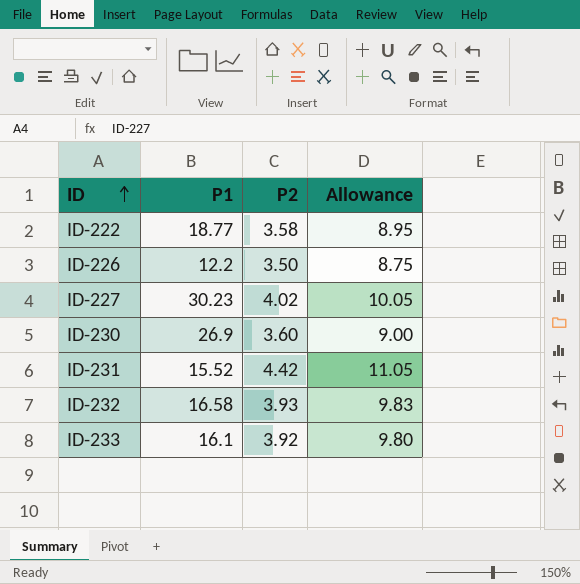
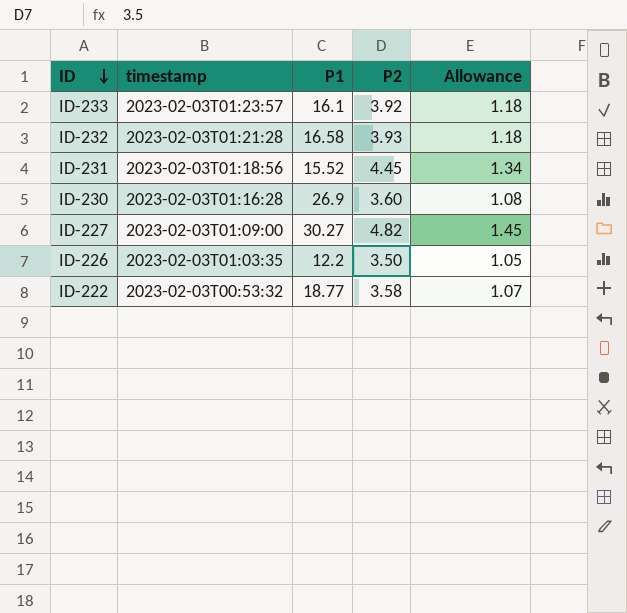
row order: ID ascending -> ID descending
column timestamp | position: none -> 2
column Allowance | formula: [P2] * 2.5 -> [P2] * 0.3
ID-231 | P2: 4.42 -> 4.45
ID-227 | P1: 30.23 -> 30.27
ID-227 | P2: 4.02 -> 4.82

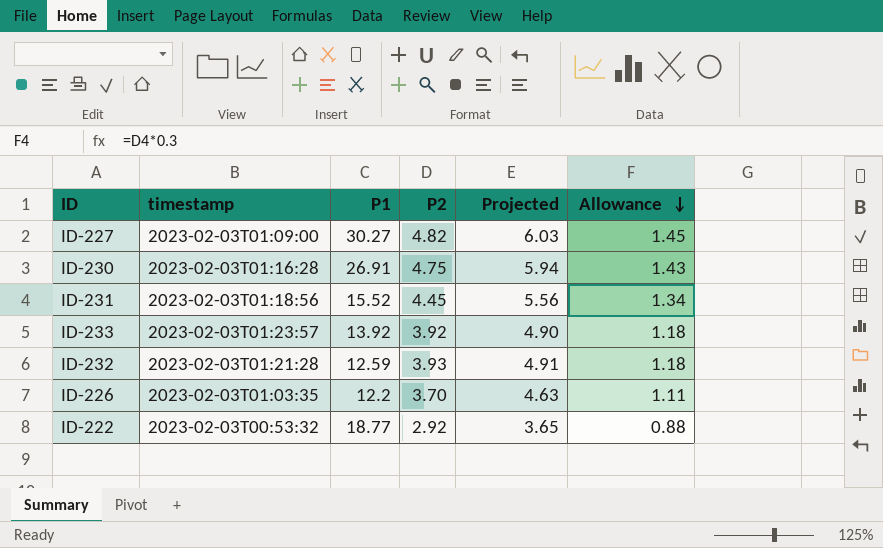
row order: ID descending -> Allowance descending
column Projected | formula: none -> [P2] * 1.25
ID-230 | P1: 26.9 -> 26.91
ID-230 | P2: 3.60 -> 4.75
ID-230 | Allowance: 1.08 -> 1.43
ID-233 | P1: 16.1 -> 13.92
ID-232 | P1: 16.58 -> 12.59
ID-226 | P2: 3.50 -> 3.70
ID-226 | Allowance: 1.05 -> 1.11
ID-222 | P2: 3.58 -> 2.92
ID-222 | Allowance: 1.07 -> 0.88

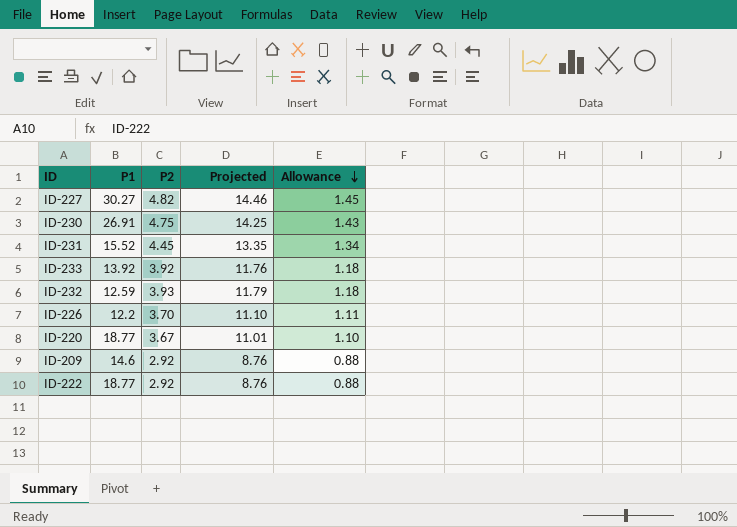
column timestamp | position: 2 -> none
column Projected | formula: [P2] * 1.25 -> [P2] * 3
row ID-220: none -> 18.77 | 3.67 | 11.01 | 1.10
row ID-209: none -> 14.6 | 2.92 | 8.76 | 0.88

